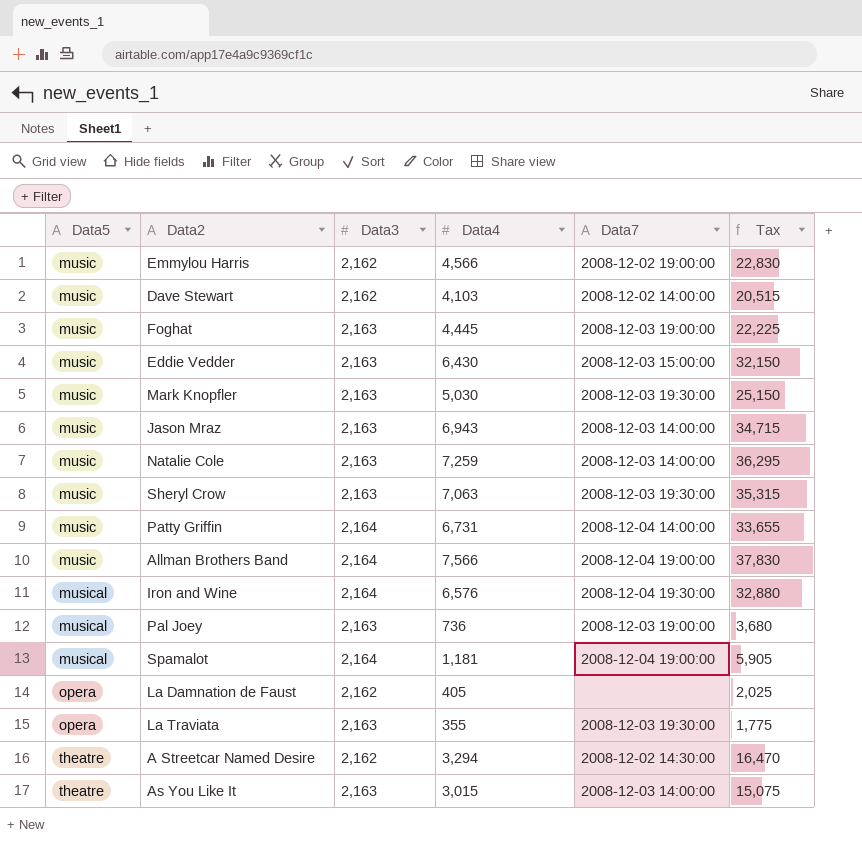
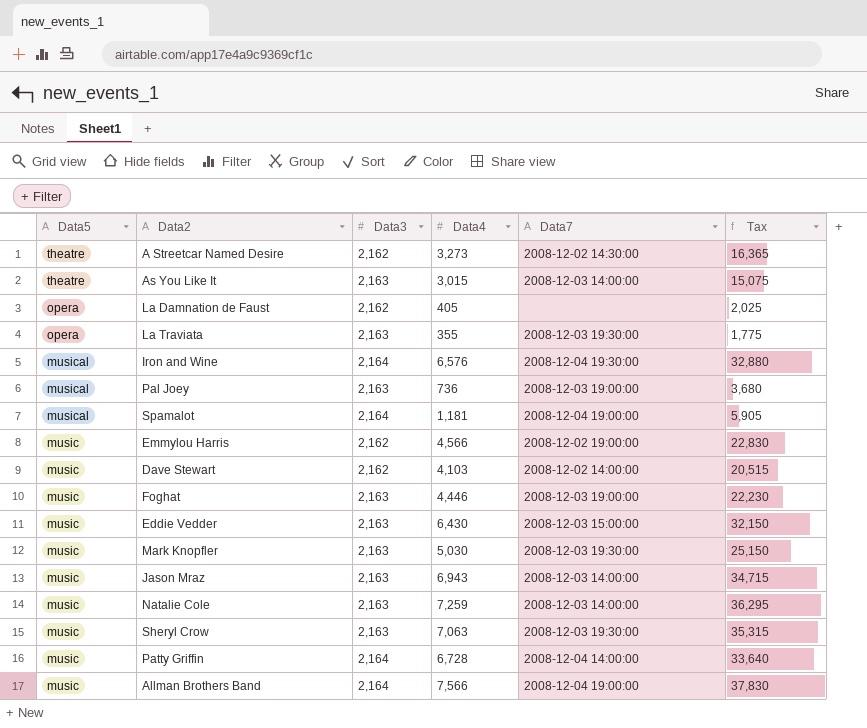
row order: Data5 ascending -> Data5 descending
A Streetcar Named Desire | Data4: 3,294 -> 3,273
A Streetcar Named Desire | Tax: 16,470 -> 16,365
Foghat | Data4: 4,445 -> 4,446
Foghat | Tax: 22,225 -> 22,230
Patty Griffin | Data4: 6,731 -> 6,728
Patty Griffin | Tax: 33,655 -> 33,640

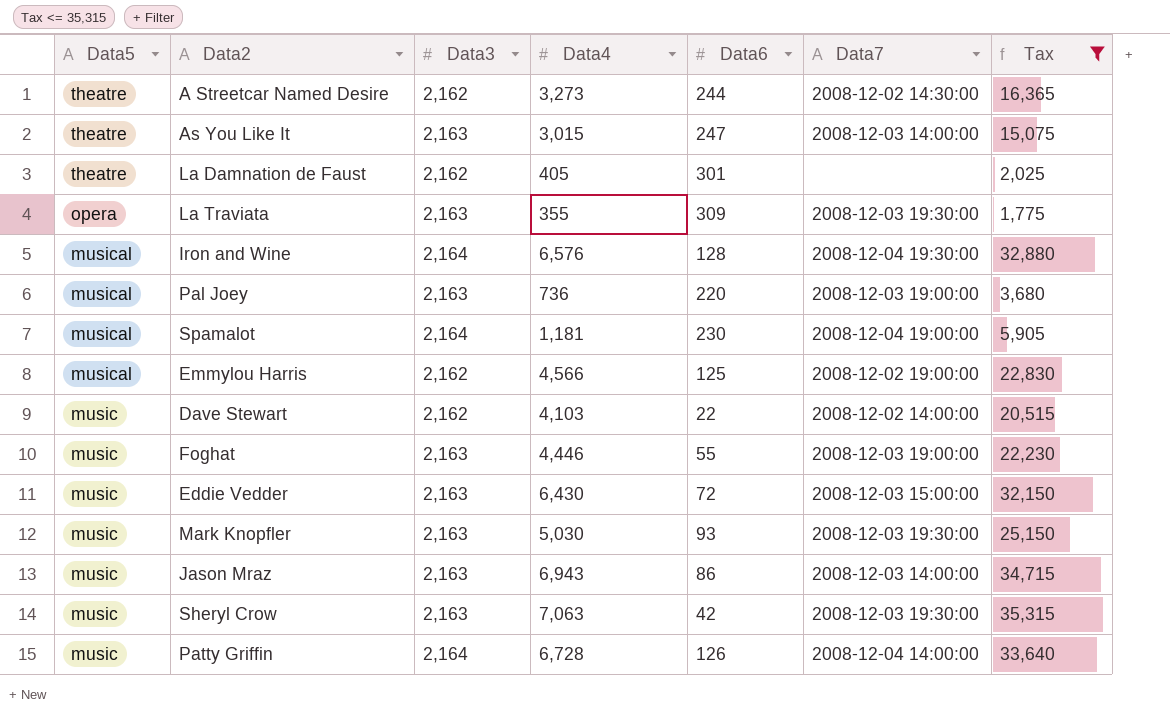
filter: none -> Tax <= 35,315
column Data6 | position: none -> 5
La Damnation de Faust | Data5: opera -> theatre
Emmylou Harris | Data5: music -> musical

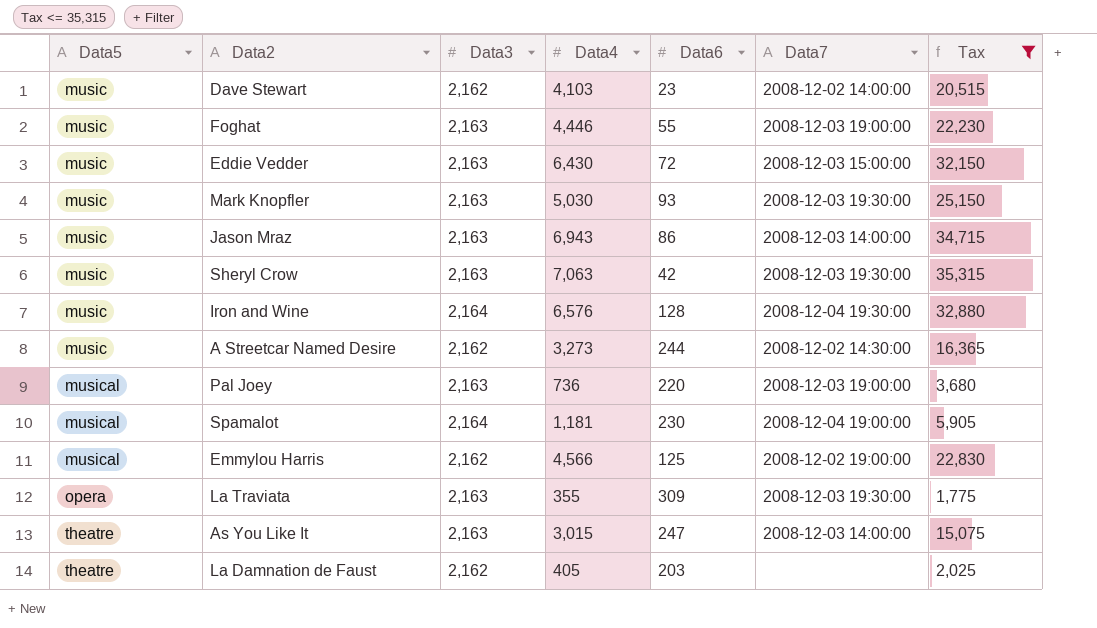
row order: Data5 descending -> Data5 ascending
row Patty Griffin: music | 2,164 | 6,728 | 126 | 2008-12-04 14:00:00 | 33,640 -> none
Dave Stewart | Data6: 22 -> 23
Iron and Wine | Data5: musical -> music
A Streetcar Named Desire | Data5: theatre -> music
La Damnation de Faust | Data6: 301 -> 203

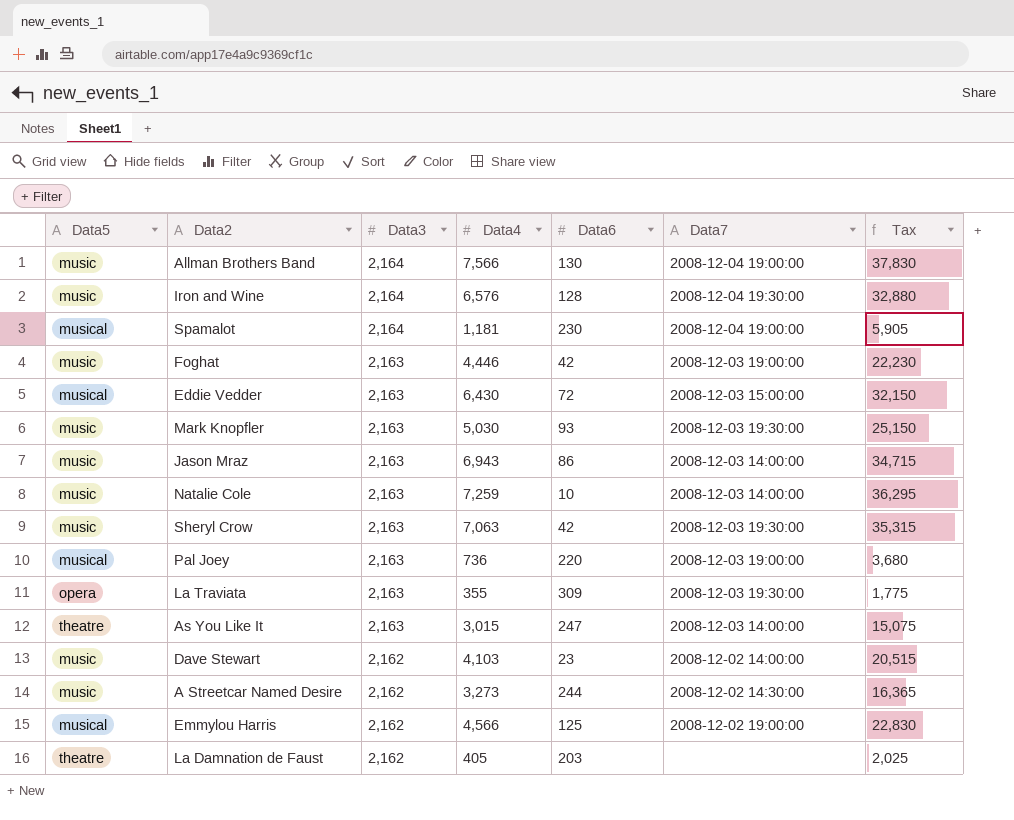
filter: Tax <= 35,315 -> none
row order: Data5 ascending -> Data3 descending
Foghat | Data6: 55 -> 42
Eddie Vedder | Data5: music -> musical

